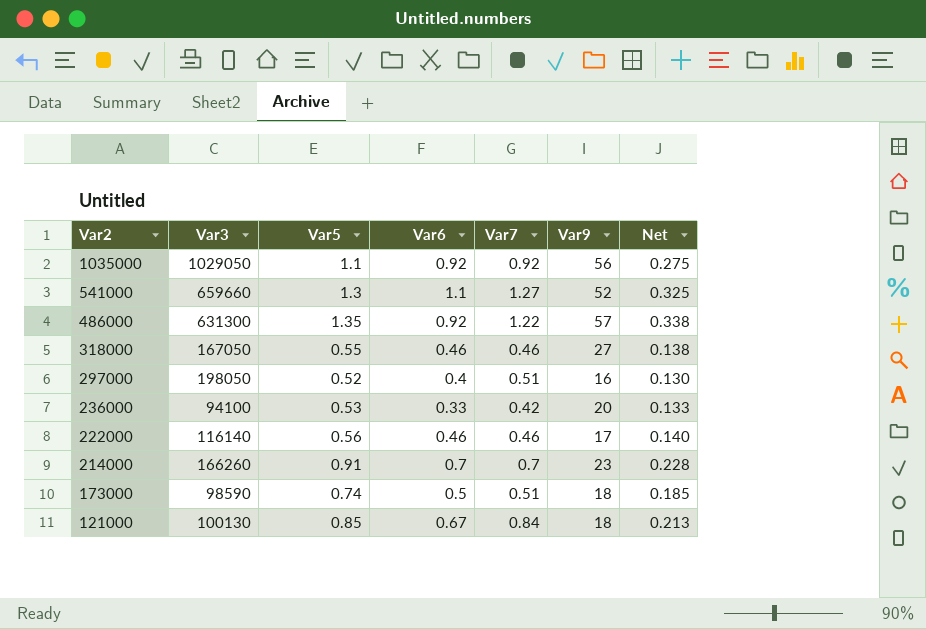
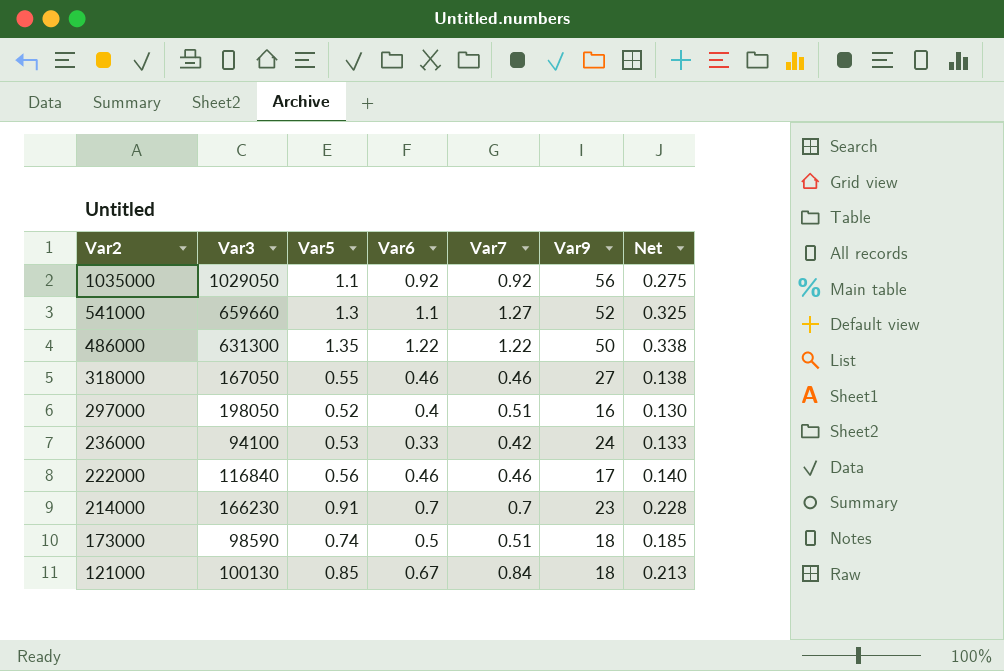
486000 | Var6: 0.92 -> 1.22
486000 | Var9: 57 -> 50
236000 | Var9: 20 -> 24
222000 | Var3: 116140 -> 116840
214000 | Var3: 166260 -> 166230

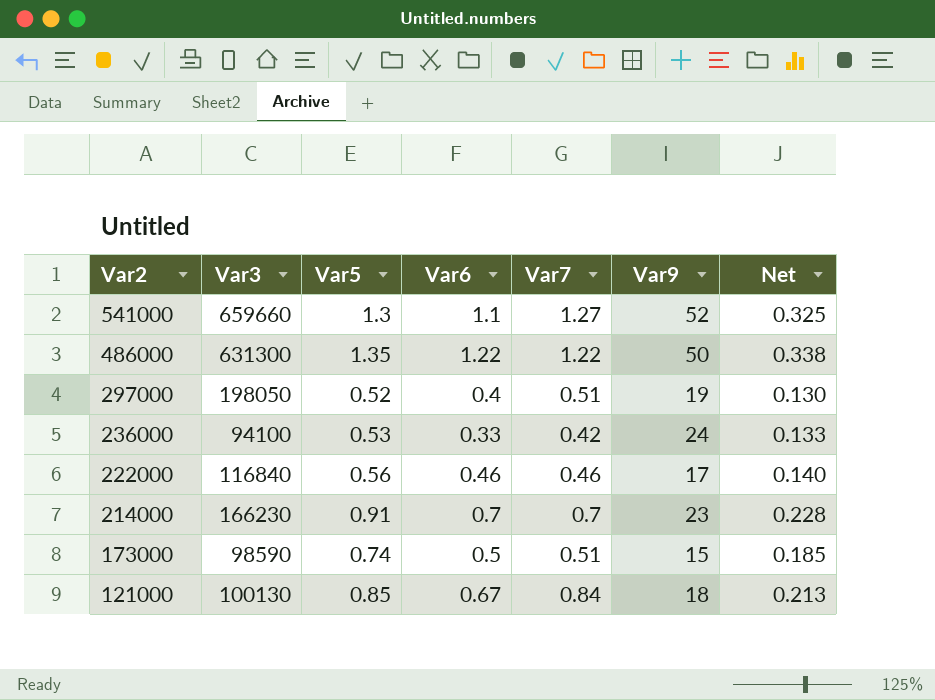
row 1035000: 1029050 | 1.1 | 0.92 | 0.92 | 56 | 0.275 -> none
row 318000: 167050 | 0.55 | 0.46 | 0.46 | 27 | 0.138 -> none
297000 | Var9: 16 -> 19
173000 | Var9: 18 -> 15

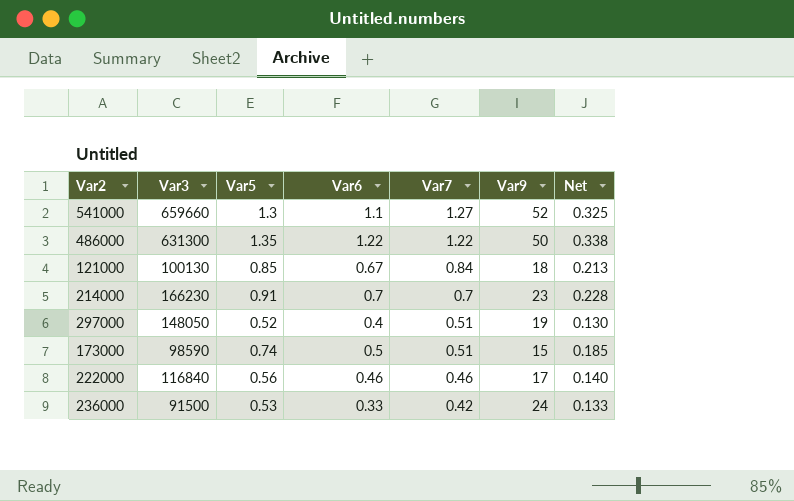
row order: Var2 descending -> Var7 descending
297000 | Var3: 198050 -> 148050
236000 | Var3: 94100 -> 91500

